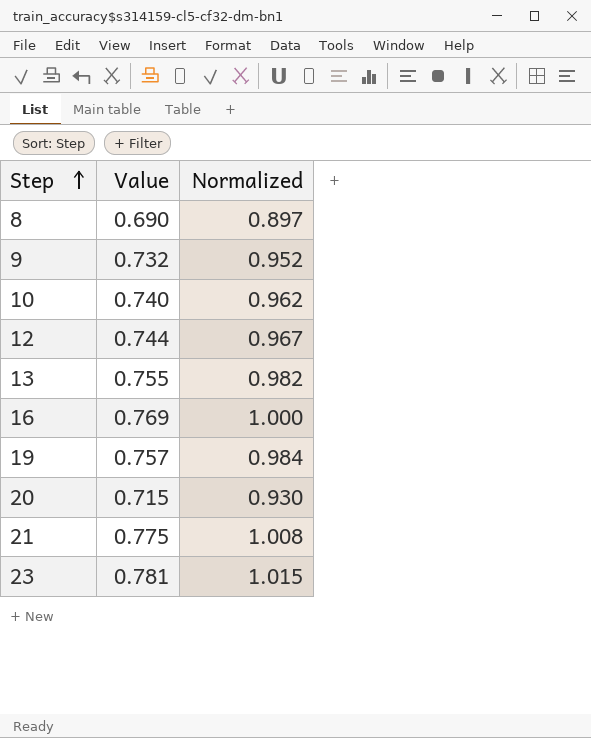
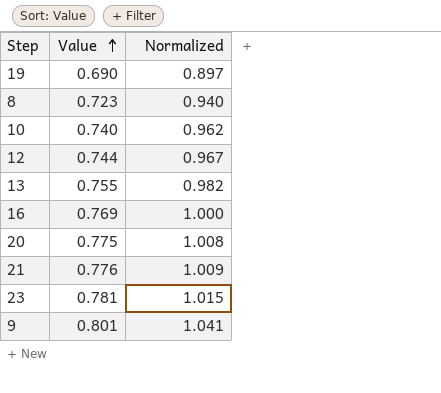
row order: Step ascending -> Value ascending
19 | Value: 0.757 -> 0.690
19 | Normalized: 0.984 -> 0.897
8 | Value: 0.690 -> 0.723
8 | Normalized: 0.897 -> 0.940
20 | Value: 0.715 -> 0.775
20 | Normalized: 0.930 -> 1.008
21 | Value: 0.775 -> 0.776
21 | Normalized: 1.008 -> 1.009
9 | Value: 0.732 -> 0.801
9 | Normalized: 0.952 -> 1.041

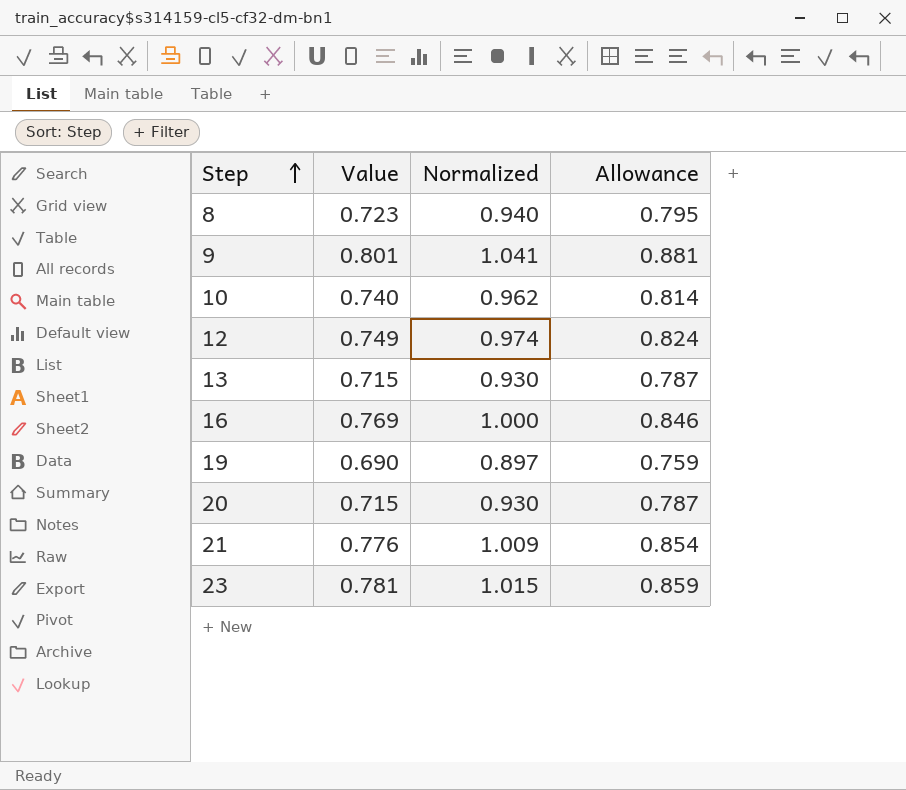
row order: Value ascending -> Step ascending
column Allowance | formula: none -> [Value] * 1.1
12 | Value: 0.744 -> 0.749
12 | Normalized: 0.967 -> 0.974
13 | Value: 0.755 -> 0.715
13 | Normalized: 0.982 -> 0.930
20 | Value: 0.775 -> 0.715
20 | Normalized: 1.008 -> 0.930

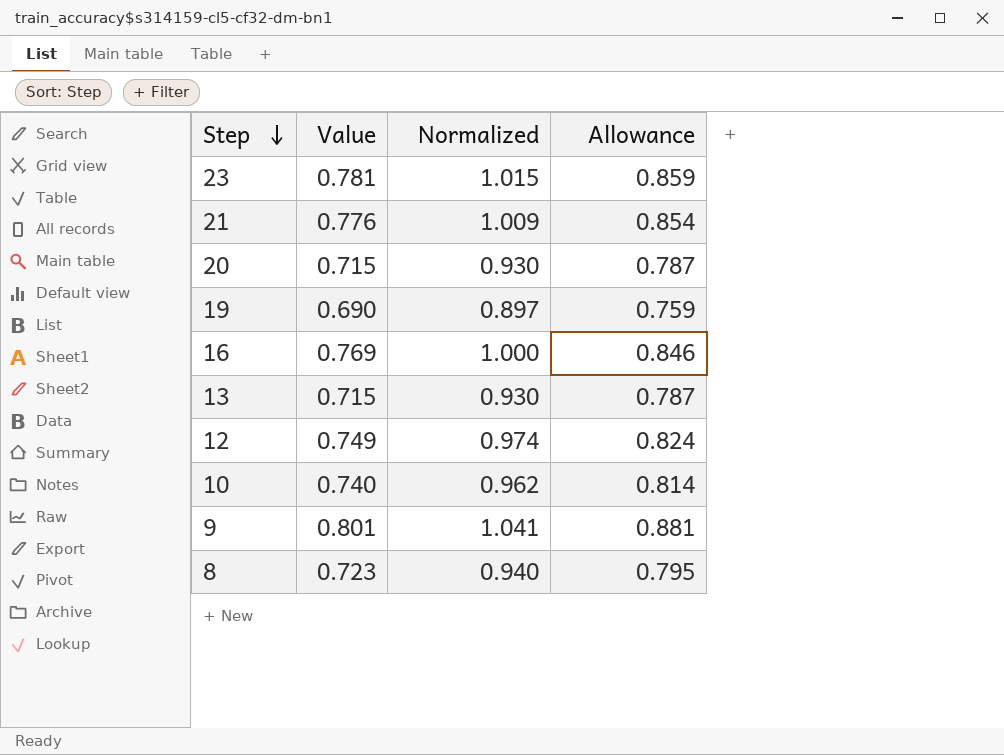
row order: Step ascending -> Step descending

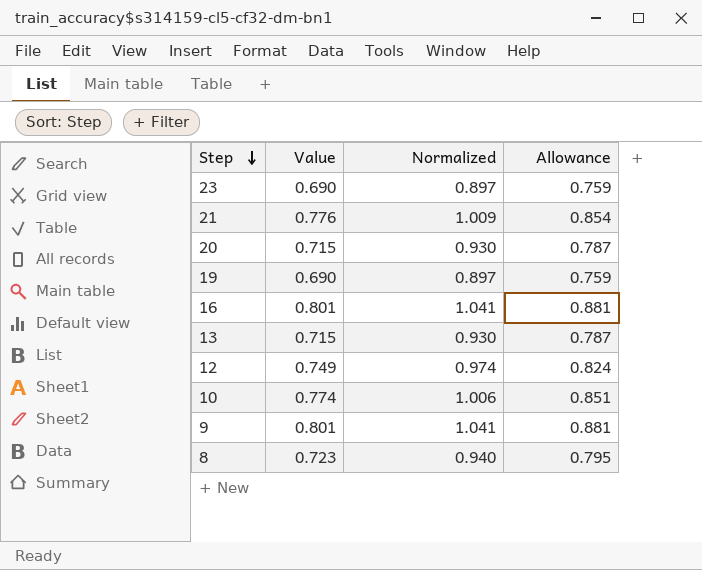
23 | Value: 0.781 -> 0.690
23 | Normalized: 1.015 -> 0.897
23 | Allowance: 0.859 -> 0.759
16 | Value: 0.769 -> 0.801
16 | Normalized: 1.000 -> 1.041
16 | Allowance: 0.846 -> 0.881
10 | Value: 0.740 -> 0.774
10 | Normalized: 0.962 -> 1.006
10 | Allowance: 0.814 -> 0.851

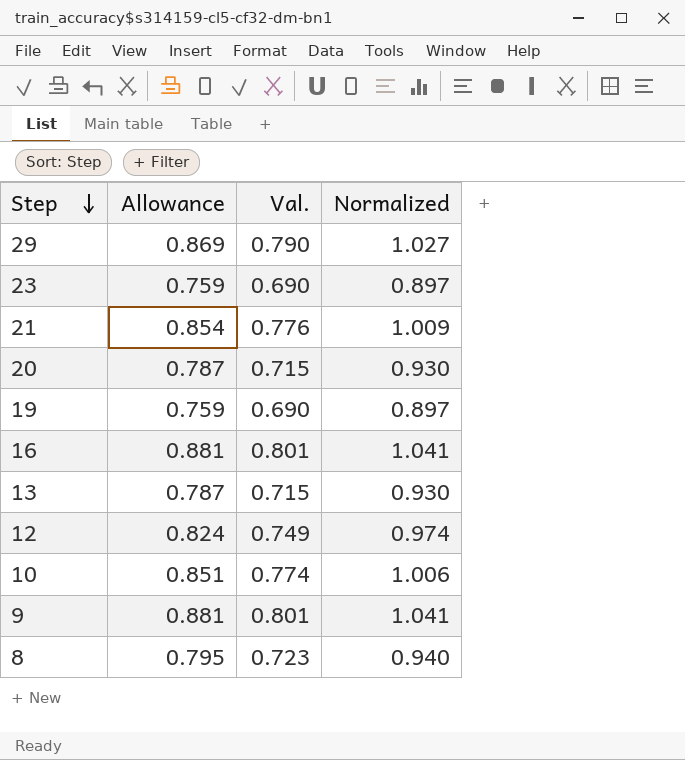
column Allowance | position: 4 -> 2
column name: Value -> Val.
row 29: none -> 0.869 | 0.790 | 1.027

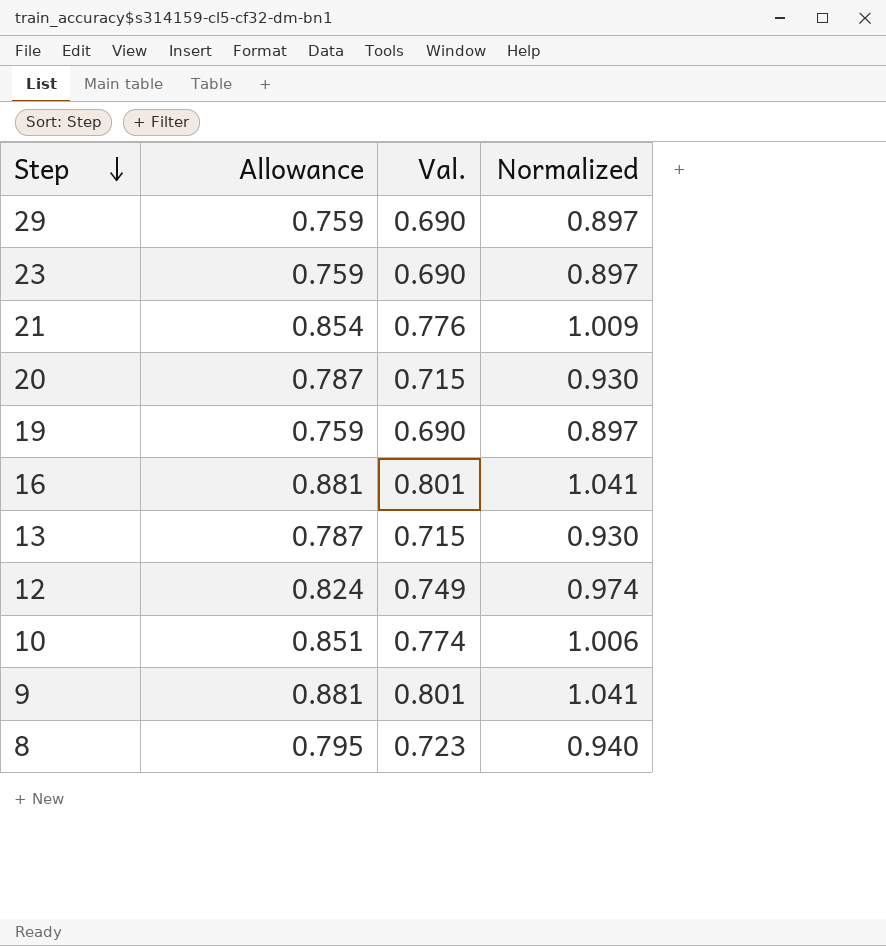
29 | Allowance: 0.869 -> 0.759
29 | Val.: 0.790 -> 0.690
29 | Normalized: 1.027 -> 0.897

